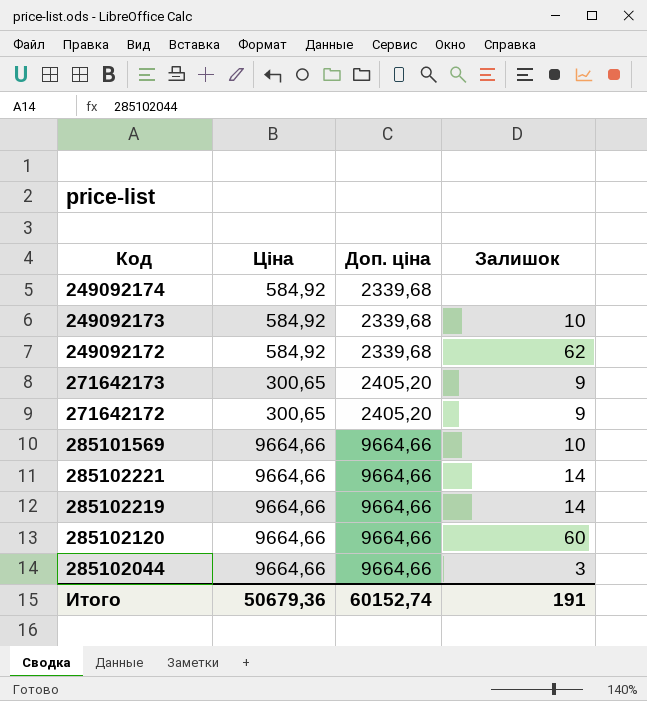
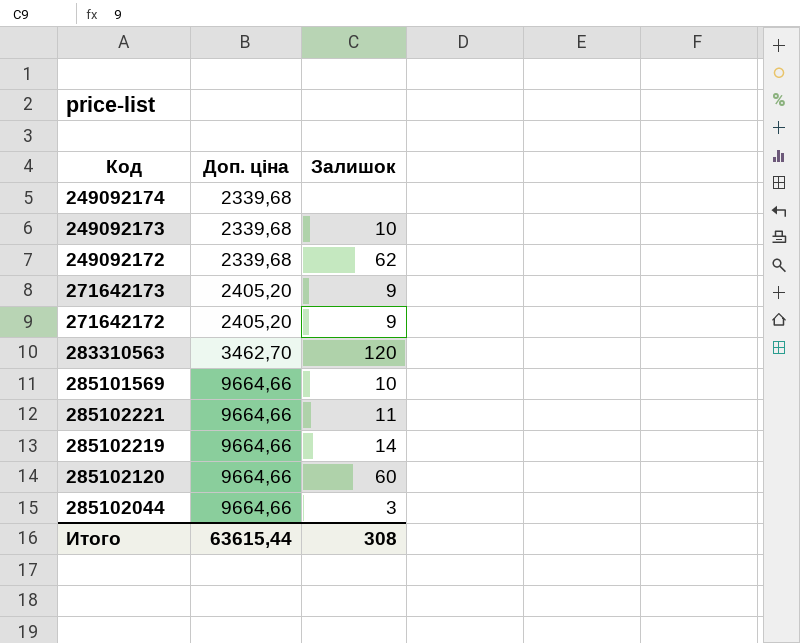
column Ціна | position: 2 -> none
row 283310563: none -> 3462,70 | 120
285102221 | Залишок: 14 -> 11
Итого | Доп. ціна: 60152,74 -> 63615,44
Итого | Залишок: 191 -> 308

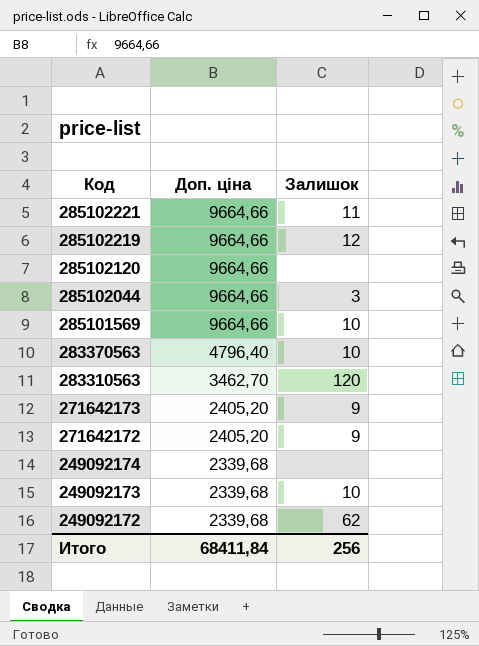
row order: Доп. ціна ascending -> Код descending
285102219 | Залишок: 14 -> 12
285102120 | Залишок: 60 -> none
row 283370563: none -> 4796,40 | 10
Итого | Доп. ціна: 63615,44 -> 68411,84
Итого | Залишок: 308 -> 256

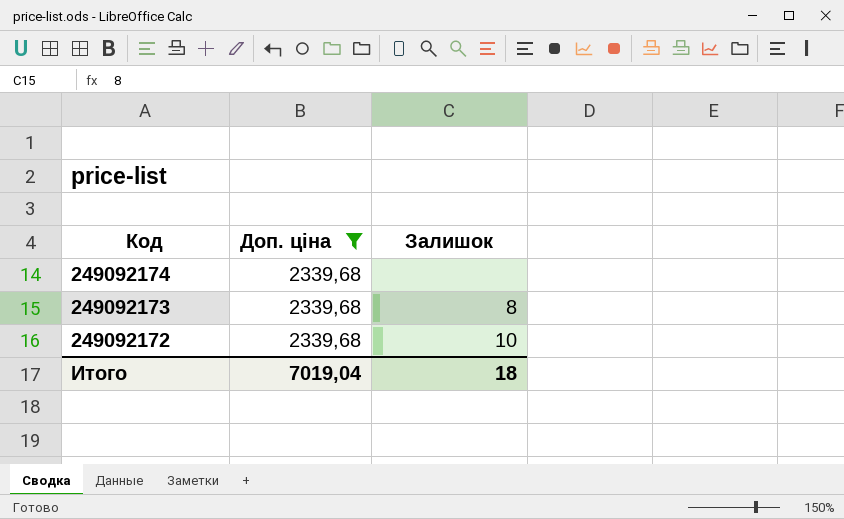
filter: none -> Доп. ціна = 2339,68
249092173 | Залишок: 10 -> 8
249092172 | Залишок: 62 -> 10
Итого | Доп. ціна: 68411,84 -> 7019,04
Итого | Залишок: 256 -> 18

